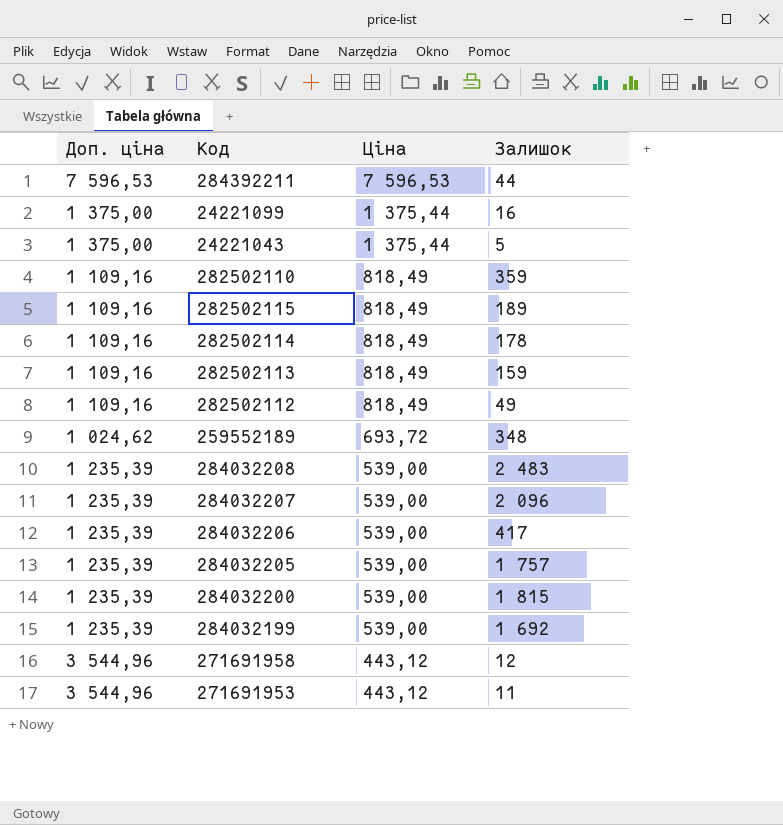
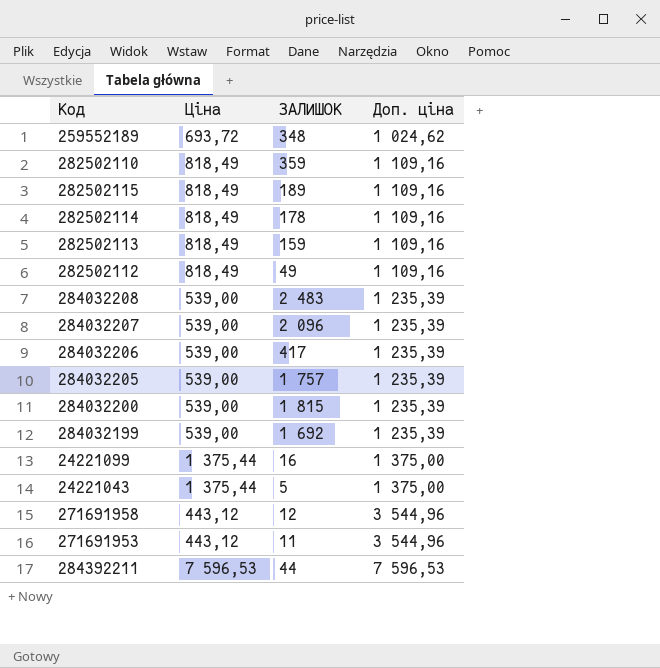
row order: Ціна descending -> Доп. ціна ascending
column name: Залишок -> ЗАЛИШОК
column Доп. ціна | position: 1 -> 4

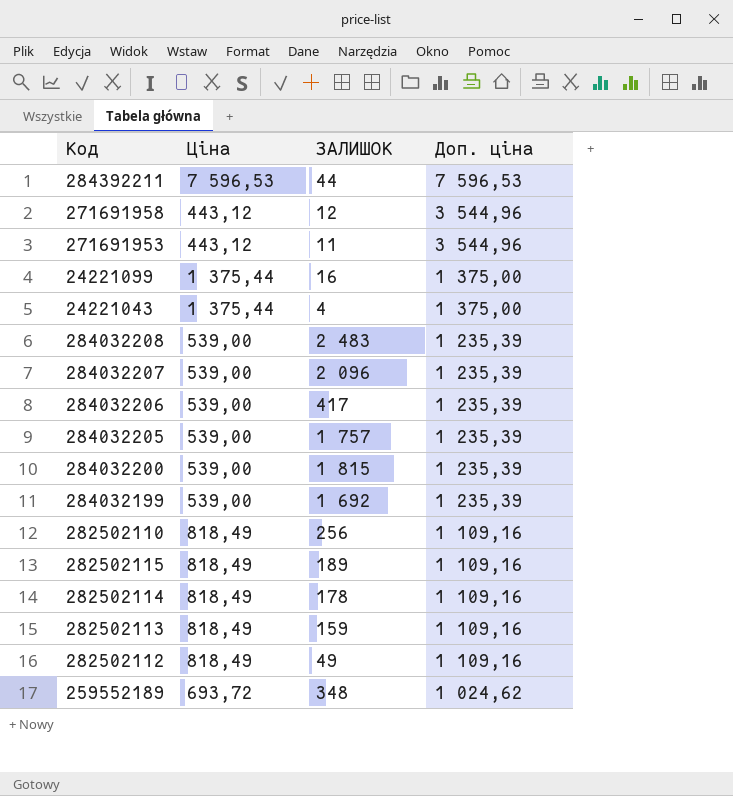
row order: Доп. ціна ascending -> Доп. ціна descending
24221043 | ЗАЛИШОК: 5 -> 4
282502110 | ЗАЛИШОК: 359 -> 256

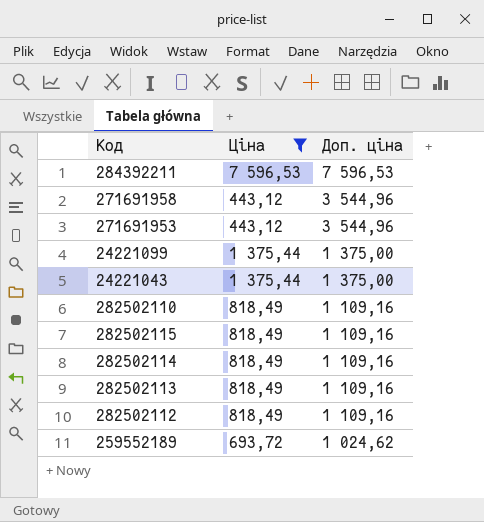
filter: none -> Ціна != 539,00
column ЗАЛИШОК | position: 3 -> none

